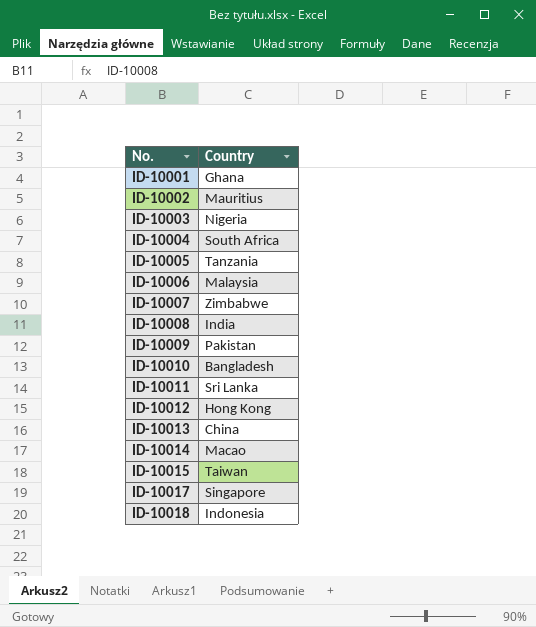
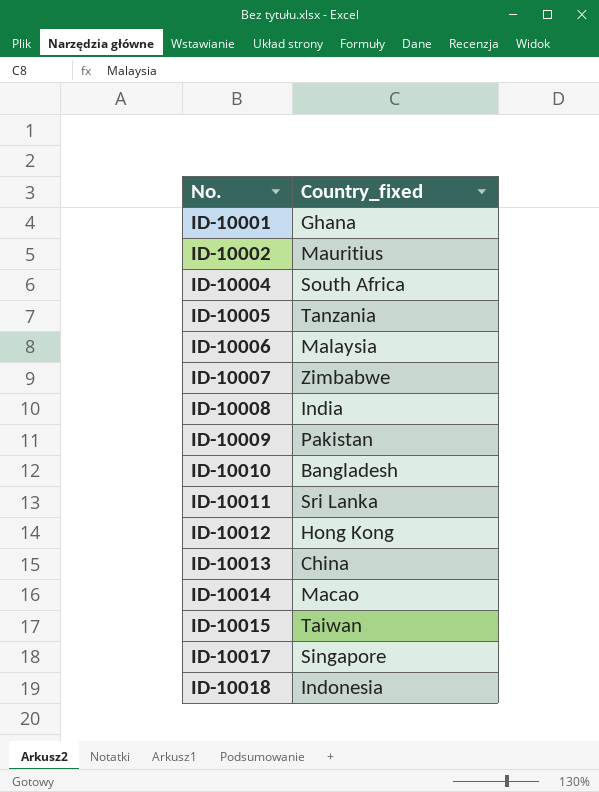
column name: Country -> Country_fixed
row ID-10003: Nigeria -> none

